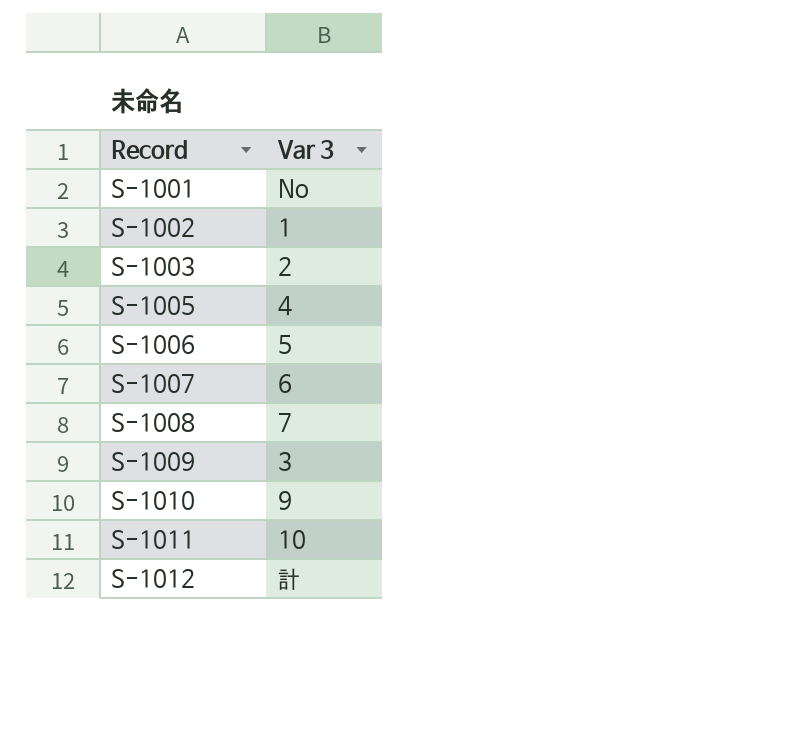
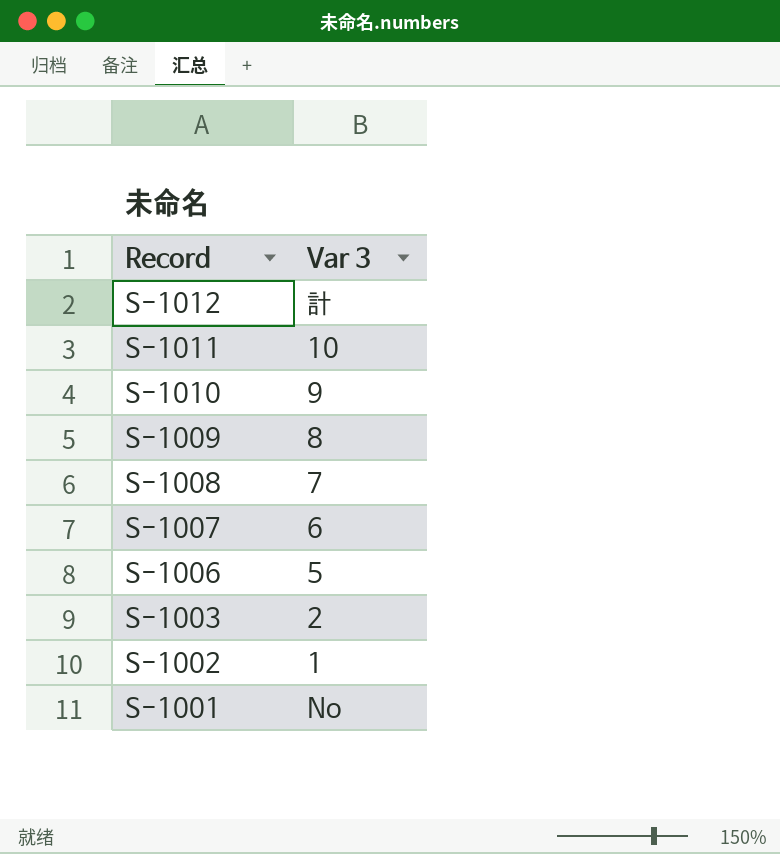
row order: Record ascending -> Record descending
row S-1005: 4 -> none
S-1009 | Var 3: 3 -> 8

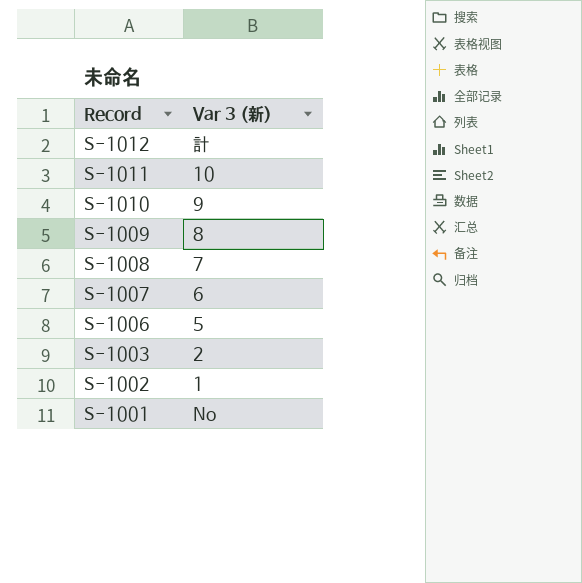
column name: Var 3 -> Var 3 (新)

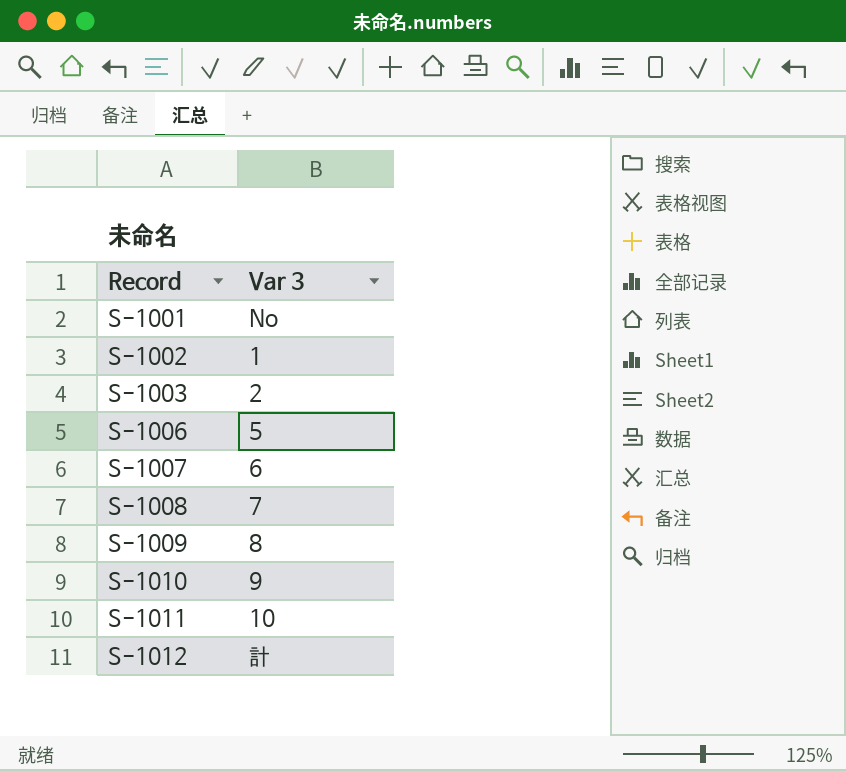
row order: Record descending -> Record ascending
column name: Var 3 (新) -> Var 3

